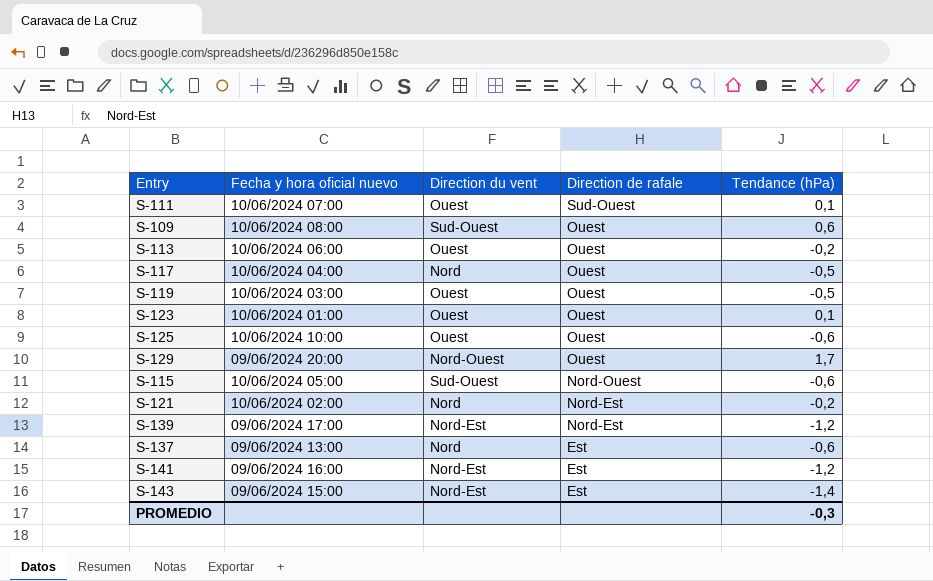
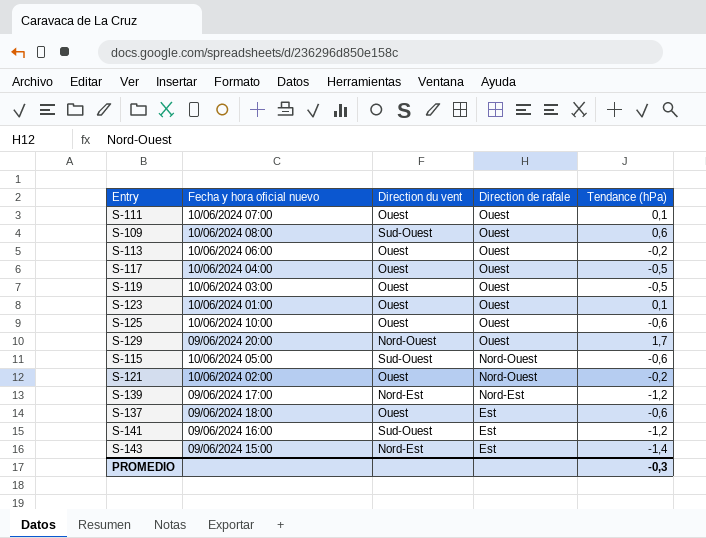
S-111 | Direction de rafale: Sud-Ouest -> Ouest
S-117 | Direction du vent: Nord -> Ouest
S-121 | Direction du vent: Nord -> Ouest
S-121 | Direction de rafale: Nord-Est -> Nord-Ouest
S-137 | Fecha y hora oficial nuevo: 09/06/2024 13:00 -> 09/06/2024 18:00
S-137 | Direction du vent: Nord -> Ouest
S-141 | Direction du vent: Nord-Est -> Sud-Ouest

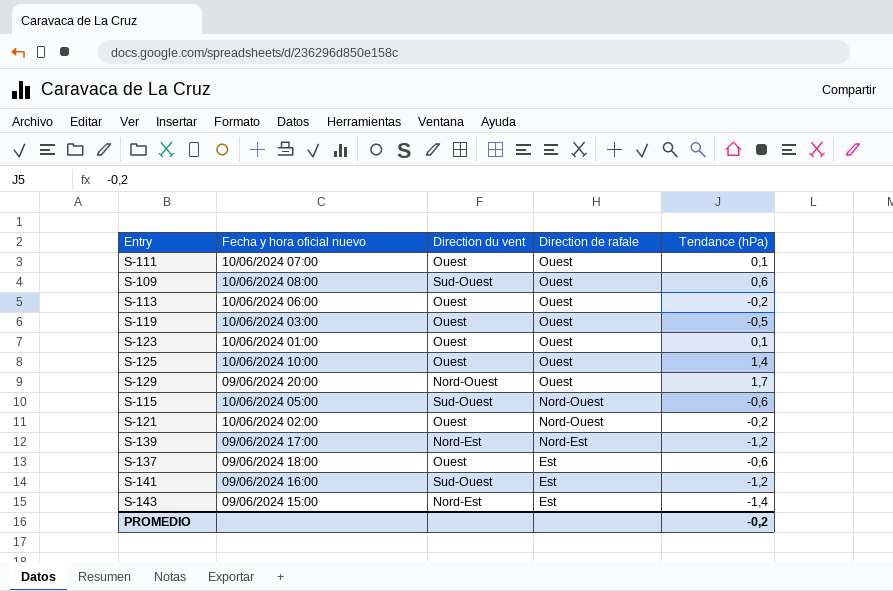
row S-117: 10/06/2024 04:00 | Ouest | Ouest | -0,5 -> none
S-125 | Tendance (hPa): -0,6 -> 1,4
PROMEDIO | Tendance (hPa): -0,3 -> -0,2

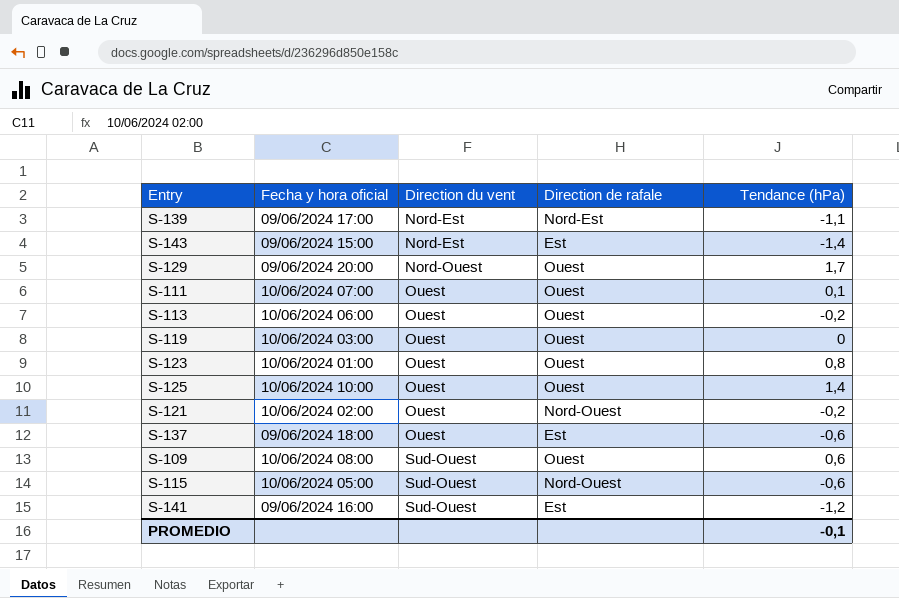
row order: Direction de rafale descending -> Direction du vent ascending
column name: Fecha y hora oficial nuevo -> Fecha y hora oficial
S-139 | Tendance (hPa): -1,2 -> -1,1
S-119 | Tendance (hPa): -0,5 -> 0
S-123 | Tendance (hPa): 0,1 -> 0,8
PROMEDIO | Tendance (hPa): -0,2 -> -0,1

